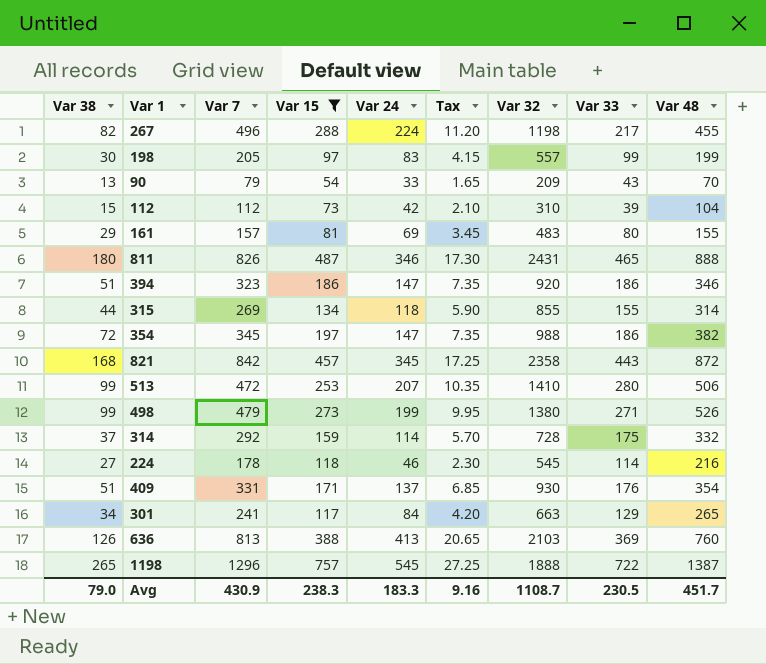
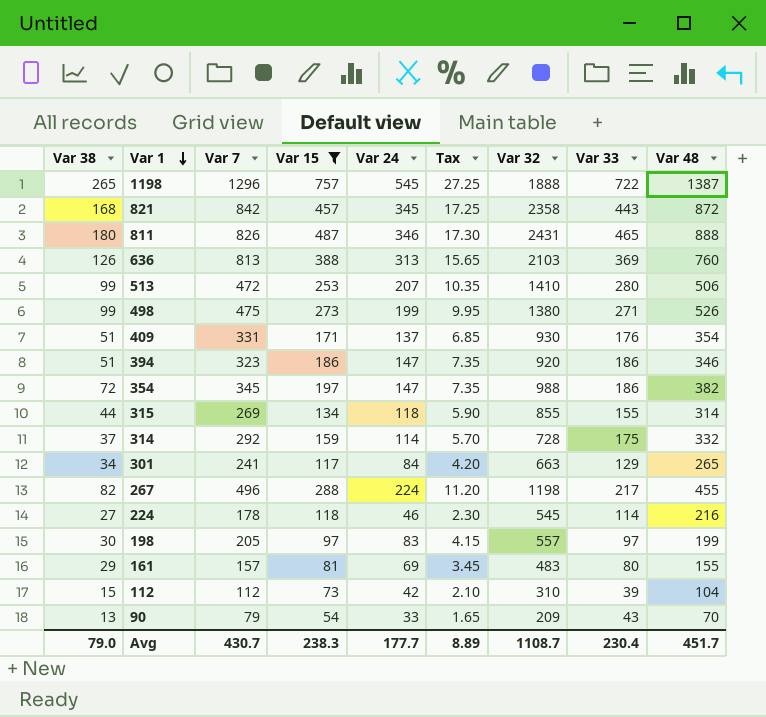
row order: none -> Var 1 descending
636 | Var 24: 413 -> 313
636 | Tax: 20.65 -> 15.65
498 | Var 7: 479 -> 475
198 | Var 33: 99 -> 97
Avg | Var 7: 430.9 -> 430.7
Avg | Var 24: 183.3 -> 177.7
Avg | Tax: 9.16 -> 8.89
Avg | Var 33: 230.5 -> 230.4

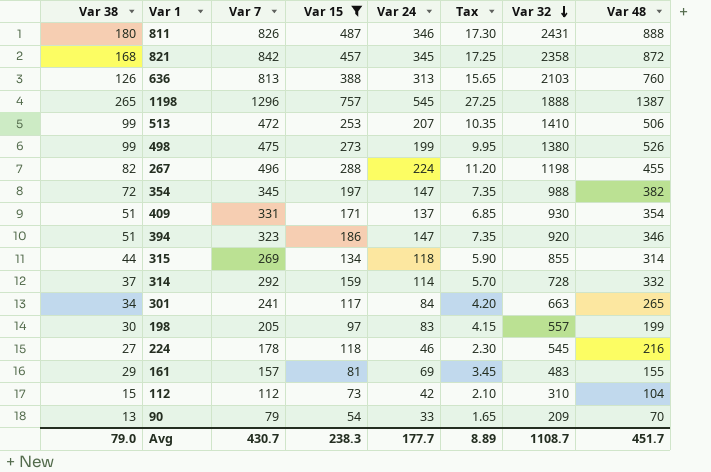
row order: Var 1 descending -> Var 32 descending
column Var 33 | position: 8 -> none

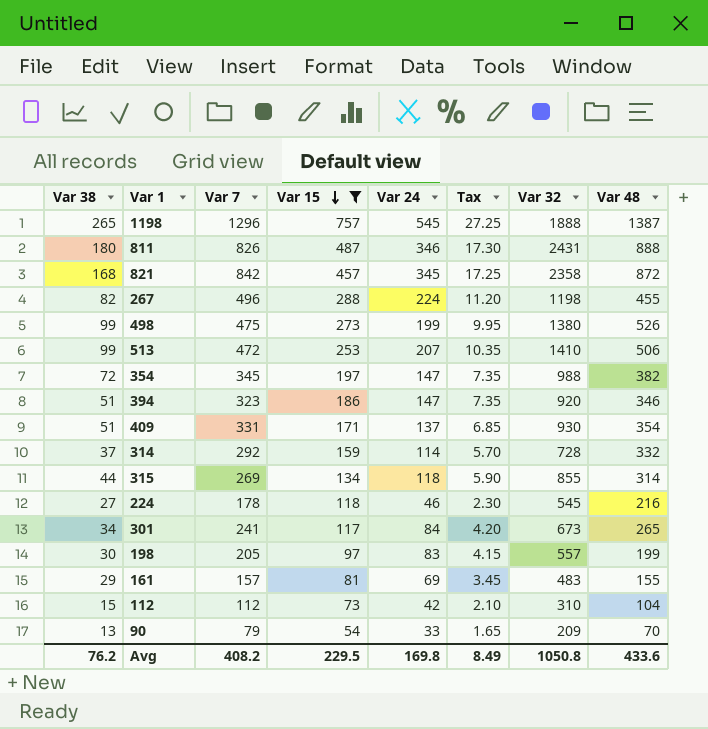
row order: Var 32 descending -> Var 15 descending
row 636: 126 | 813 | 388 | 313 | 15.65 | 2103 | 760 -> none
301 | Var 32: 663 -> 673
Avg | Var 38: 79.0 -> 76.2
Avg | Var 7: 430.7 -> 408.2
Avg | Var 15: 238.3 -> 229.5
Avg | Var 24: 177.7 -> 169.8
Avg | Tax: 8.89 -> 8.49
Avg | Var 32: 1108.7 -> 1050.8
Avg | Var 48: 451.7 -> 433.6

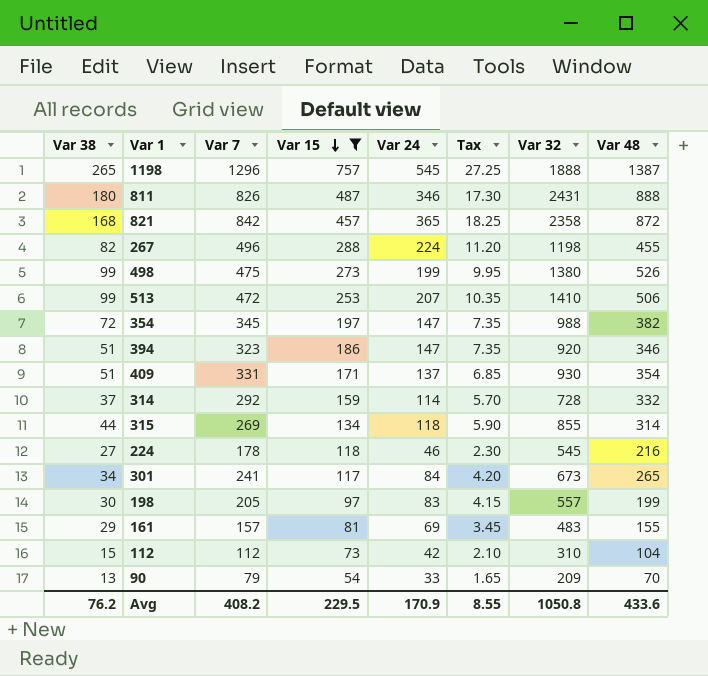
821 | Var 24: 345 -> 365
821 | Tax: 17.25 -> 18.25
Avg | Var 24: 169.8 -> 170.9
Avg | Tax: 8.49 -> 8.55

